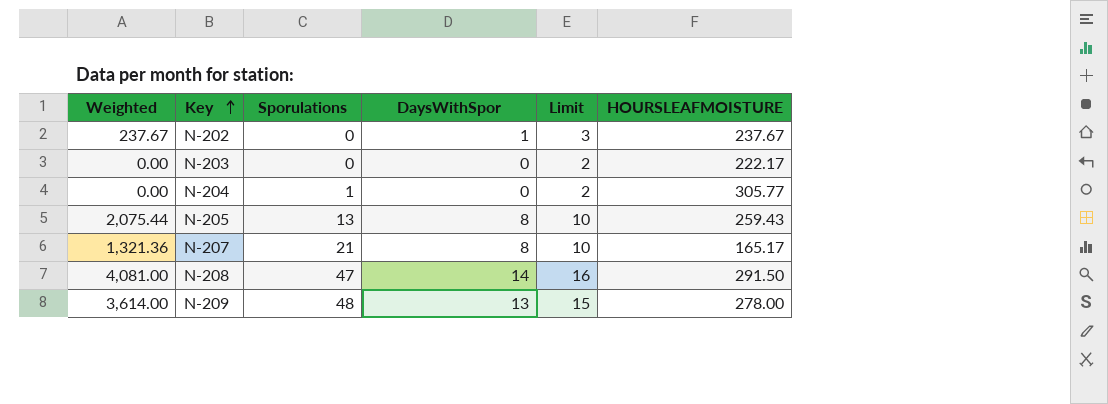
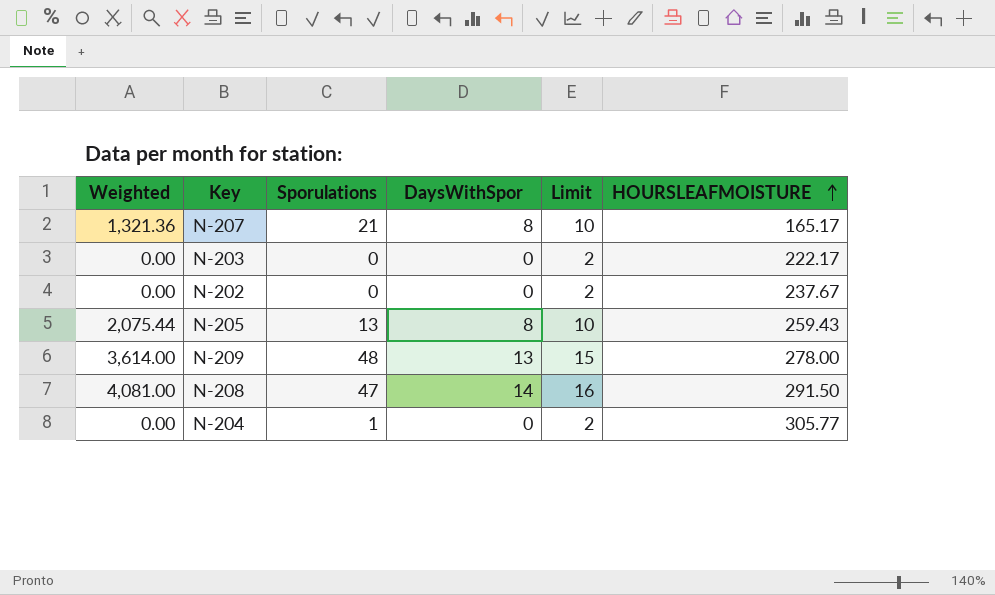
row order: Key ascending -> HOURSLEAFMOISTURE ascending
N-202 | Weighted: 237.67 -> 0.00
N-202 | DaysWithSpor: 1 -> 0
N-202 | Limit: 3 -> 2

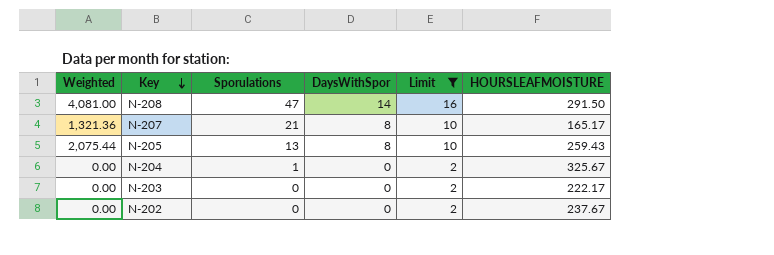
filter: none -> Limit != 15
row order: HOURSLEAFMOISTURE ascending -> Key descending
N-204 | HOURSLEAFMOISTURE: 305.77 -> 325.67

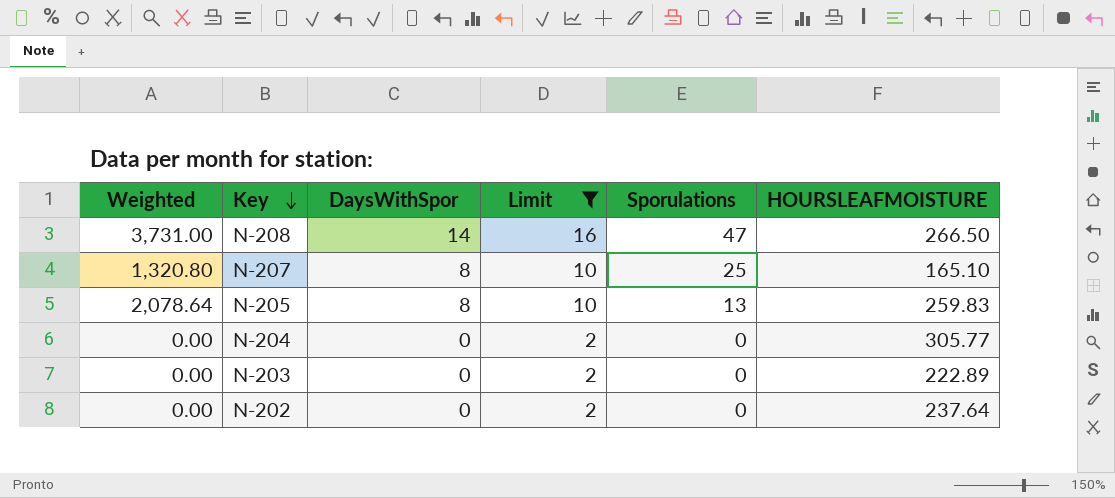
column Sporulations | position: 3 -> 5
N-208 | Weighted: 4,081.00 -> 3,731.00
N-208 | HOURSLEAFMOISTURE: 291.50 -> 266.50
N-207 | Weighted: 1,321.36 -> 1,320.80
N-207 | Sporulations: 21 -> 25
N-207 | HOURSLEAFMOISTURE: 165.17 -> 165.10
N-205 | Weighted: 2,075.44 -> 2,078.64
N-205 | HOURSLEAFMOISTURE: 259.43 -> 259.83
N-204 | Sporulations: 1 -> 0
N-204 | HOURSLEAFMOISTURE: 325.67 -> 305.77
N-203 | HOURSLEAFMOISTURE: 222.17 -> 222.89
N-202 | HOURSLEAFMOISTURE: 237.67 -> 237.64

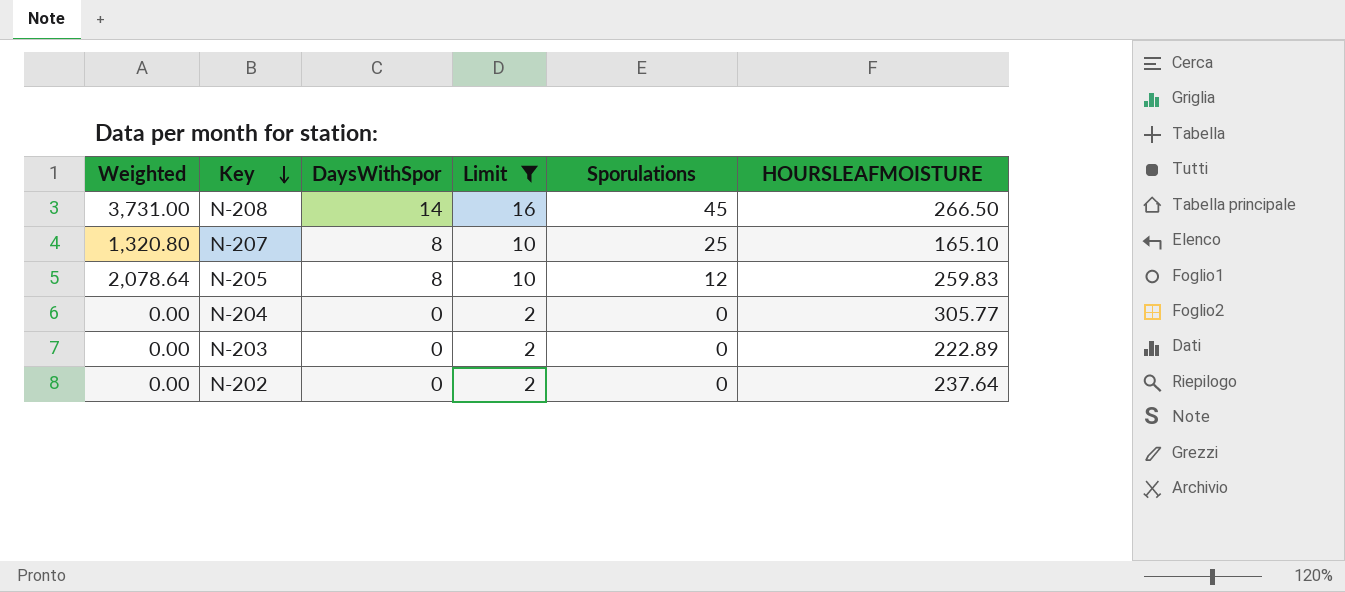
N-208 | Sporulations: 47 -> 45
N-205 | Sporulations: 13 -> 12

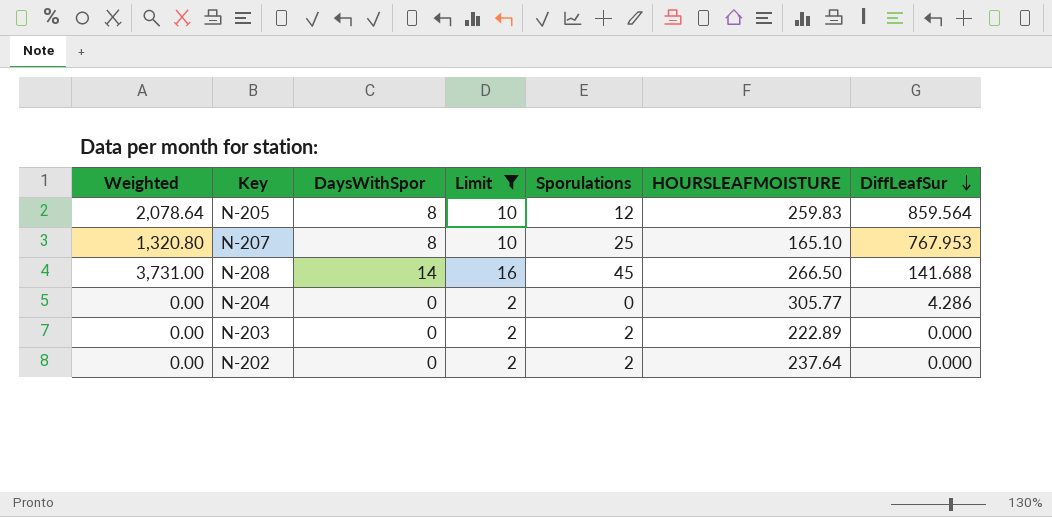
row order: Key descending -> DiffLeafSur descending
column DiffLeafSur | position: none -> 7
N-203 | Sporulations: 0 -> 2
N-202 | Sporulations: 0 -> 2

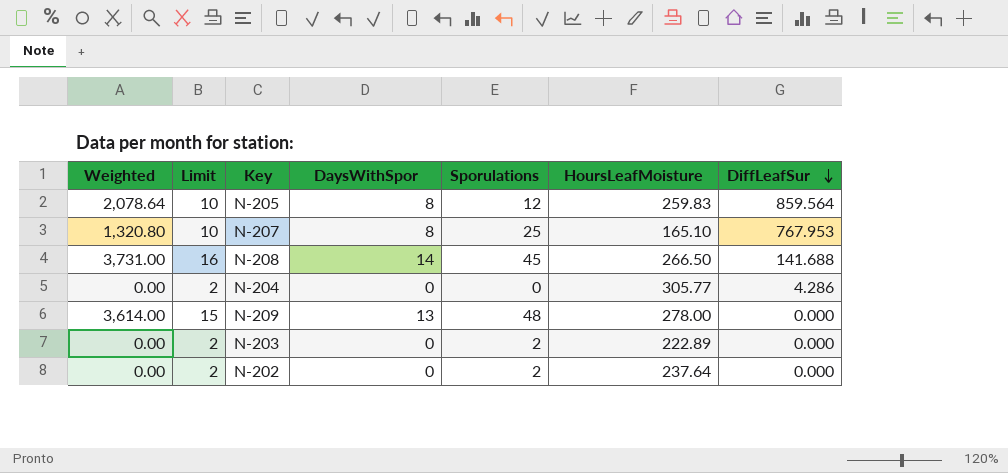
filter: Limit != 15 -> none
column Limit | position: 4 -> 2
column name: HOURSLEAFMOISTURE -> HoursLeafMoisture

